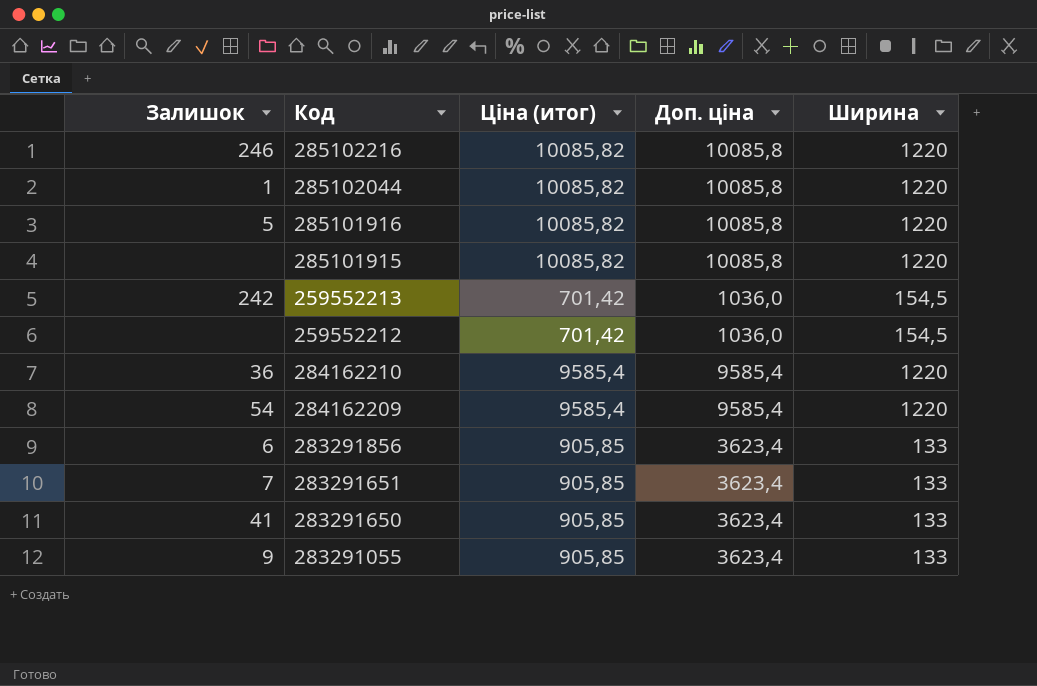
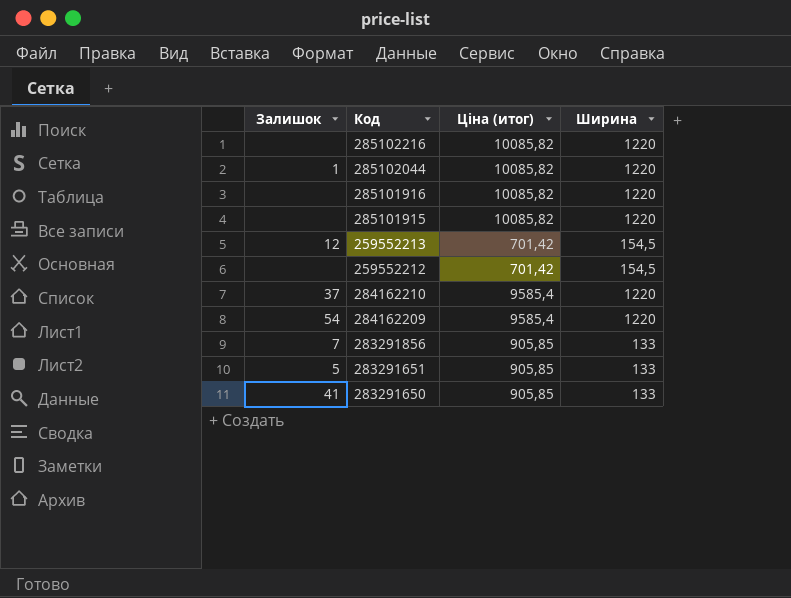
column Доп. ціна | position: 4 -> none
row 283291055: 9 | 905,85 | 3623,4 | 133 -> none
285102216 | Залишок: 246 -> none
285101916 | Залишок: 5 -> none
259552213 | Залишок: 242 -> 12
284162210 | Залишок: 36 -> 37
283291856 | Залишок: 6 -> 7
283291651 | Залишок: 7 -> 5

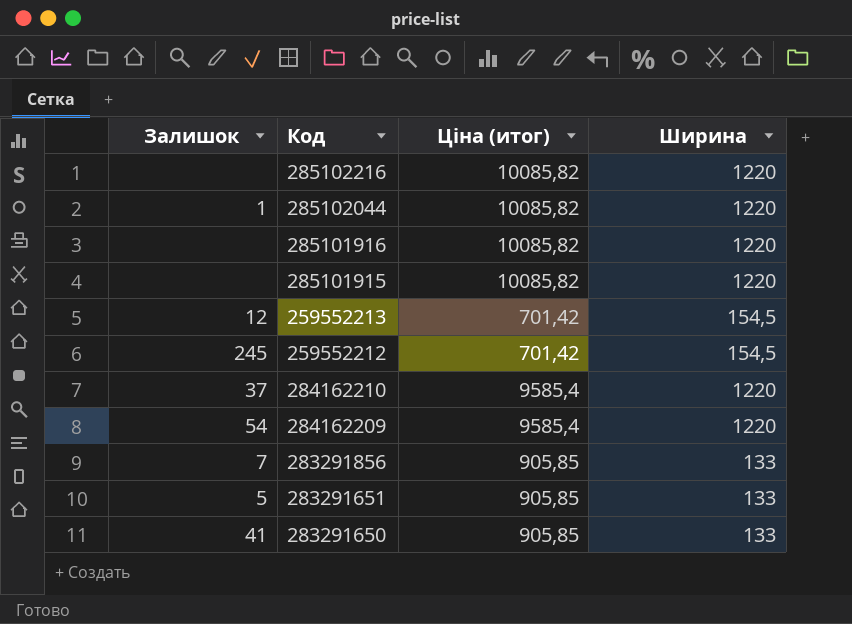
259552212 | Залишок: none -> 245

